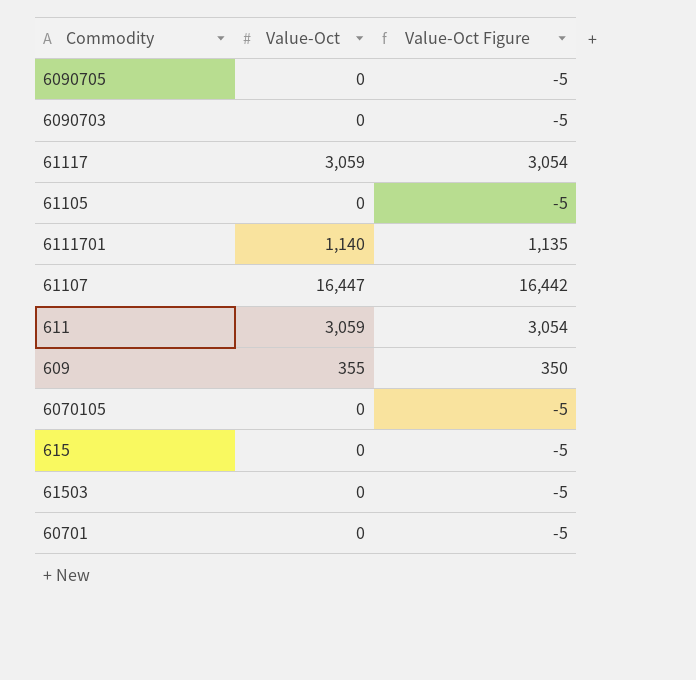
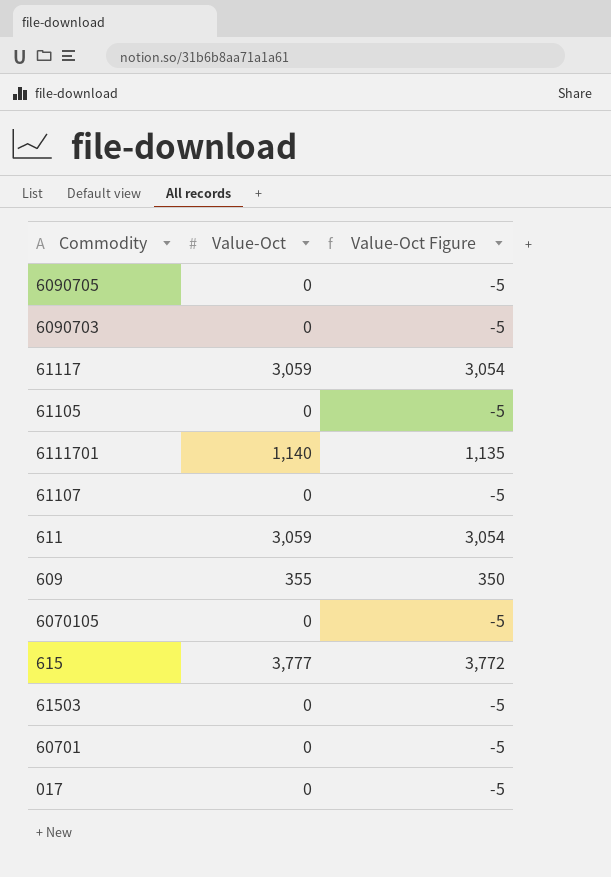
61107 | Value-Oct: 16,447 -> 0
61107 | Value-Oct Figure: 16,442 -> -5
615 | Value-Oct: 0 -> 3,777
615 | Value-Oct Figure: -5 -> 3,772
row 017: none -> 0 | -5

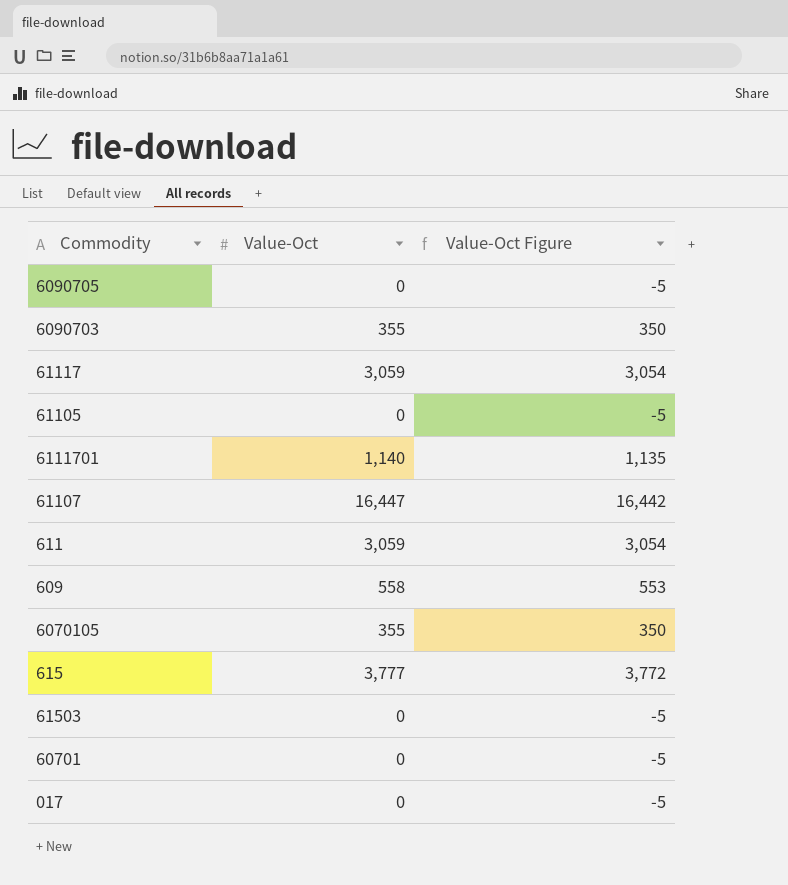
6090703 | Value-Oct: 0 -> 355
6090703 | Value-Oct Figure: -5 -> 350
61107 | Value-Oct: 0 -> 16,447
61107 | Value-Oct Figure: -5 -> 16,442
609 | Value-Oct: 355 -> 558
609 | Value-Oct Figure: 350 -> 553
6070105 | Value-Oct: 0 -> 355
6070105 | Value-Oct Figure: -5 -> 350

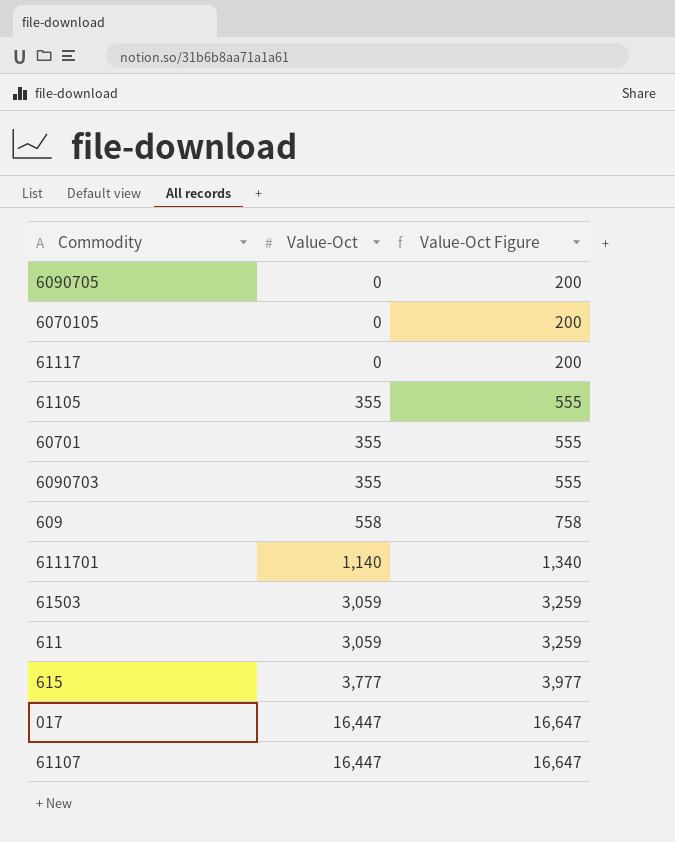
row order: none -> Value-Oct ascending
column Value-Oct Figure | formula: [Value-Oct] - 5 -> [Value-Oct] + 200
6070105 | Value-Oct: 355 -> 0
61117 | Value-Oct: 3,059 -> 0
61105 | Value-Oct: 0 -> 355
60701 | Value-Oct: 0 -> 355
61503 | Value-Oct: 0 -> 3,059
017 | Value-Oct: 0 -> 16,447

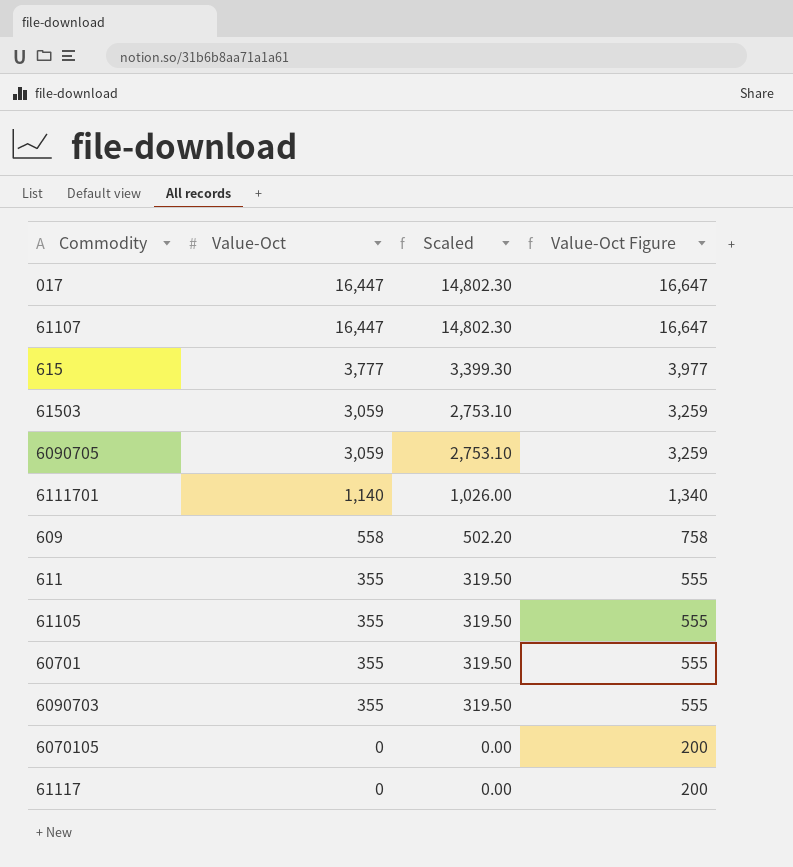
row order: Value-Oct ascending -> Value-Oct descending
column Scaled | formula: none -> [Value-Oct] * 0.9
6090705 | Value-Oct: 0 -> 3,059
6090705 | Value-Oct Figure: 200 -> 3,259
611 | Value-Oct: 3,059 -> 355
611 | Value-Oct Figure: 3,259 -> 555

